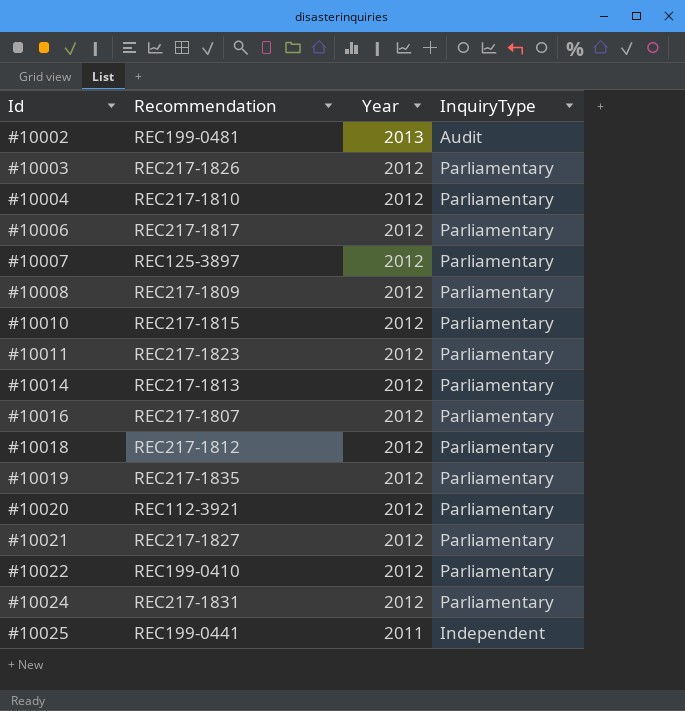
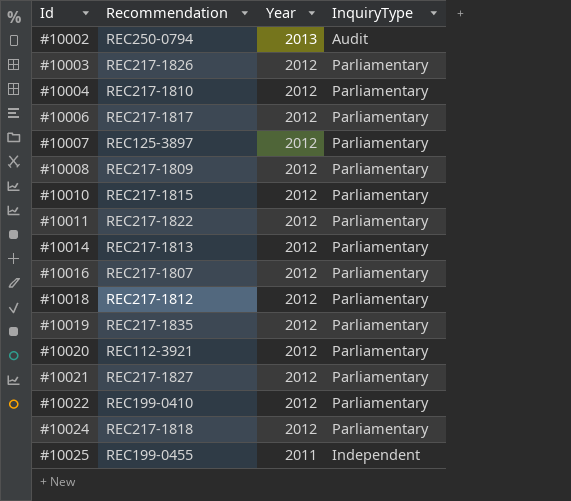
#10002 | Recommendation: REC199-0481 -> REC250-0794
#10011 | Recommendation: REC217-1823 -> REC217-1822
#10024 | Recommendation: REC217-1831 -> REC217-1818
#10025 | Recommendation: REC199-0441 -> REC199-0455

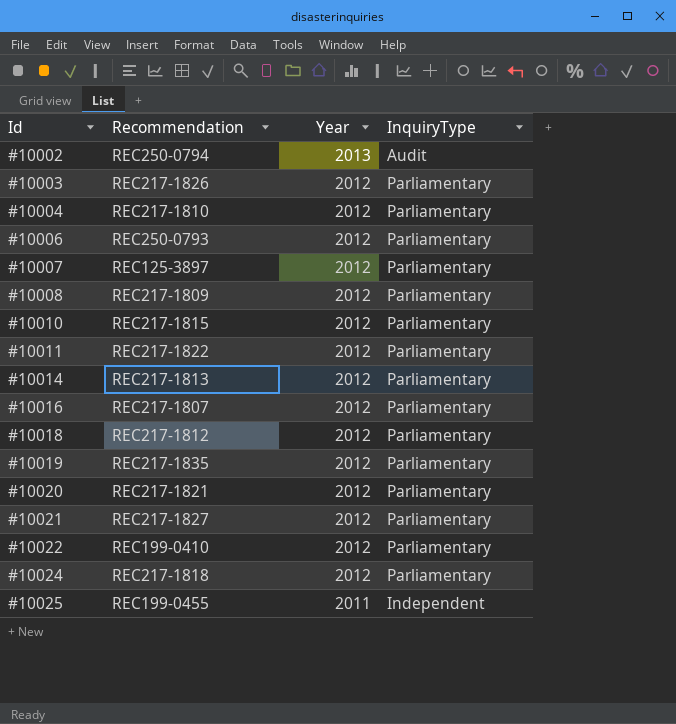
#10006 | Recommendation: REC217-1817 -> REC250-0793
#10020 | Recommendation: REC112-3921 -> REC217-1821

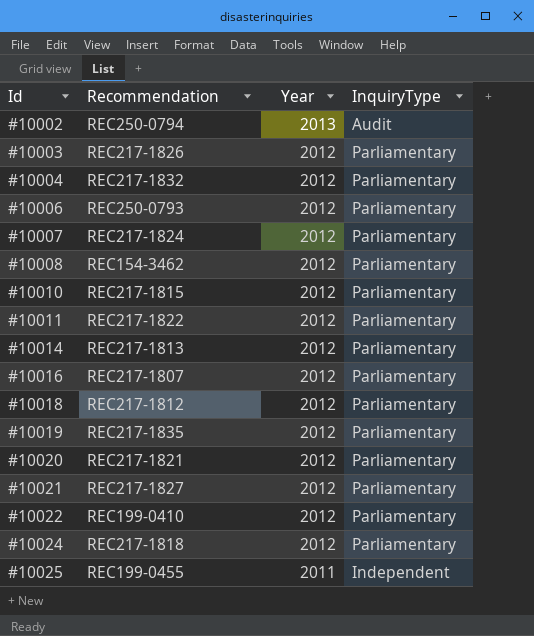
#10004 | Recommendation: REC217-1810 -> REC217-1832
#10007 | Recommendation: REC125-3897 -> REC217-1824
#10008 | Recommendation: REC217-1809 -> REC154-3462

